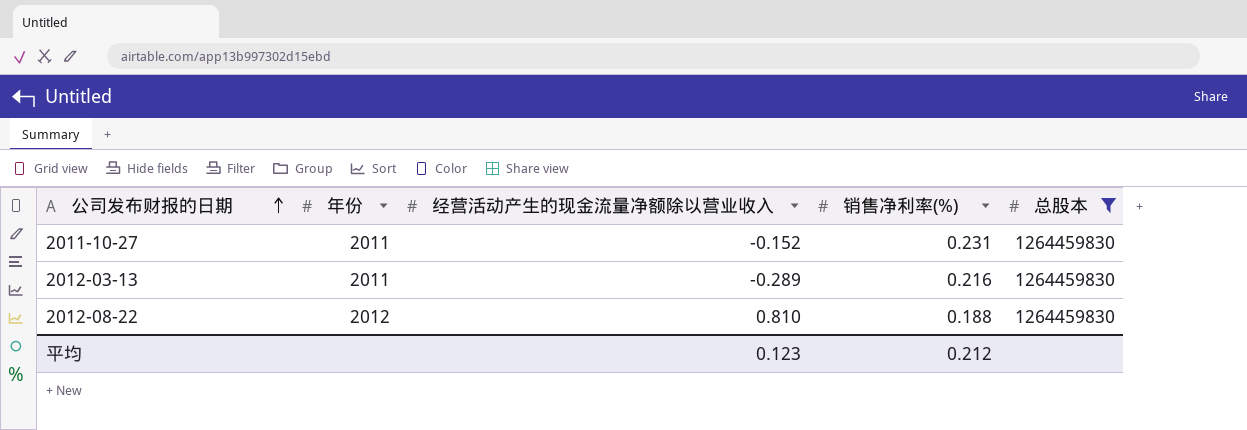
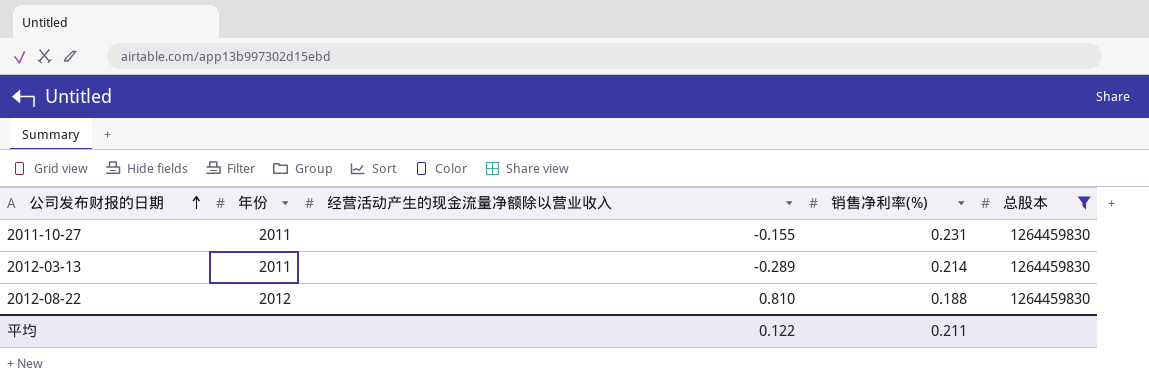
2011-10-27 | 经营活动产生的现金流量净额除以营业收入: -0.152 -> -0.155
2012-03-13 | 销售净利率(%): 0.216 -> 0.214
平均 | 经营活动产生的现金流量净额除以营业收入: 0.123 -> 0.122
平均 | 销售净利率(%): 0.212 -> 0.211

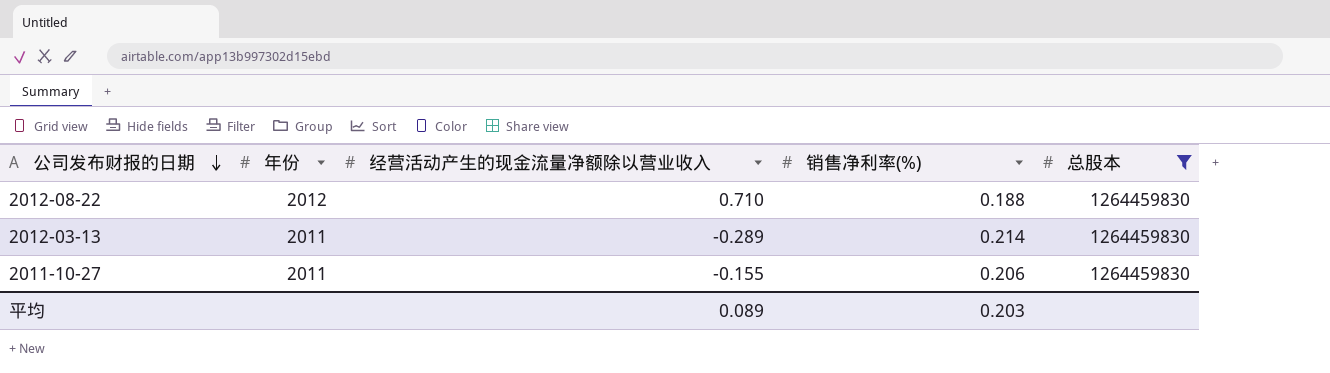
row order: 公司发布财报的日期 ascending -> 公司发布财报的日期 descending
2012-08-22 | 经营活动产生的现金流量净额除以营业收入: 0.810 -> 0.710
2011-10-27 | 销售净利率(%): 0.231 -> 0.206
平均 | 经营活动产生的现金流量净额除以营业收入: 0.122 -> 0.089
平均 | 销售净利率(%): 0.211 -> 0.203

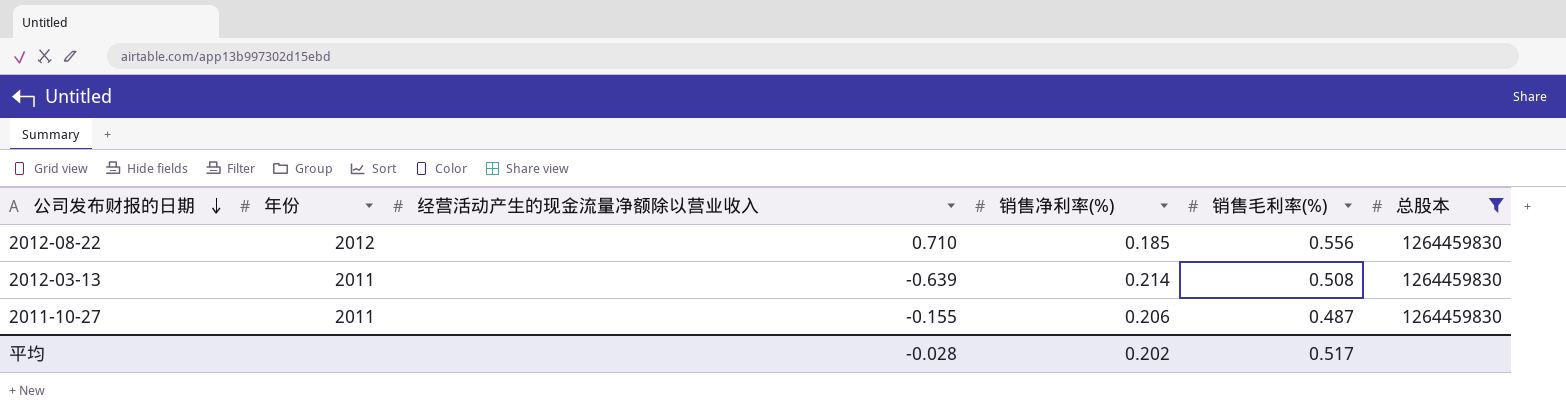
column 销售毛利率(%) | position: none -> 5
2012-08-22 | 销售净利率(%): 0.188 -> 0.185
2012-03-13 | 经营活动产生的现金流量净额除以营业收入: -0.289 -> -0.639
平均 | 经营活动产生的现金流量净额除以营业收入: 0.089 -> -0.028
平均 | 销售净利率(%): 0.203 -> 0.202

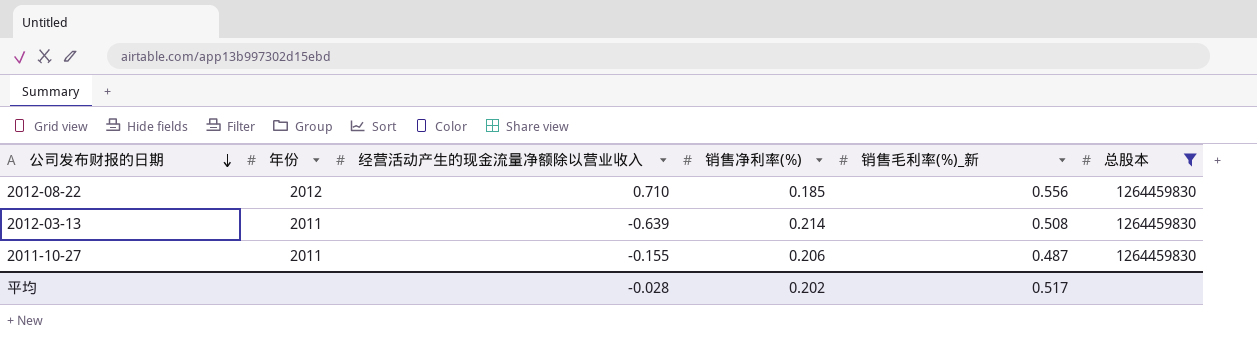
column name: 销售毛利率(%) -> 销售毛利率(%)_新

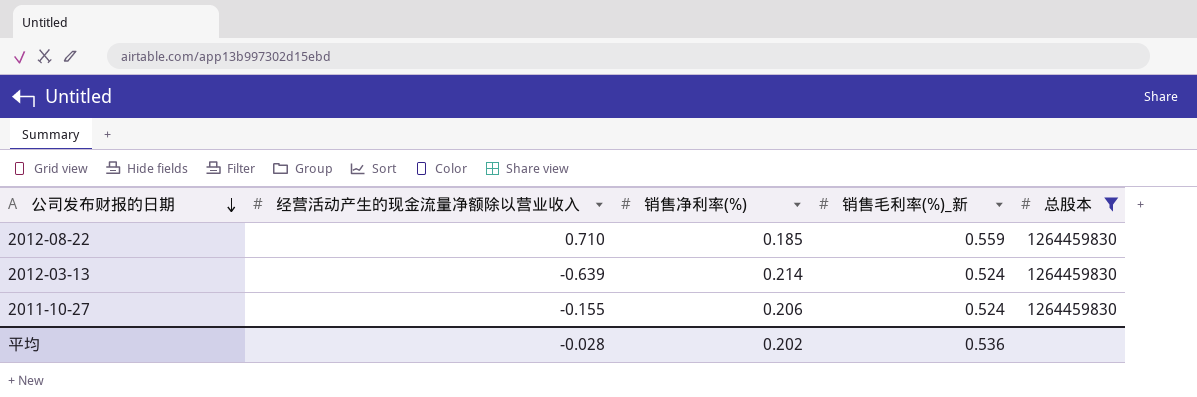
column 年份 | position: 2 -> none
2012-08-22 | 销售毛利率(%)_新: 0.556 -> 0.559
2012-03-13 | 销售毛利率(%)_新: 0.508 -> 0.524
2011-10-27 | 销售毛利率(%)_新: 0.487 -> 0.524
平均 | 销售毛利率(%)_新: 0.517 -> 0.536

